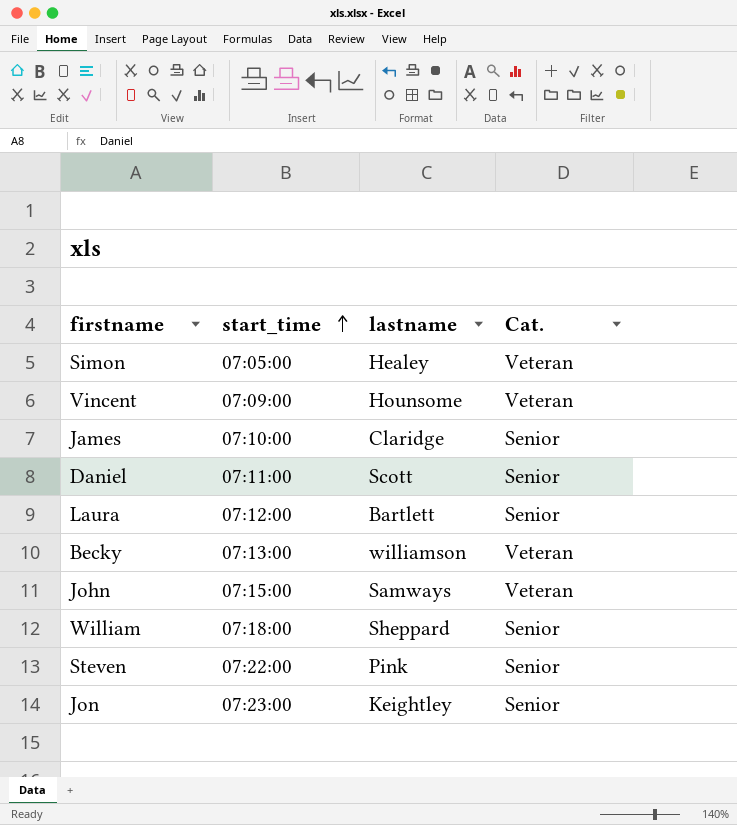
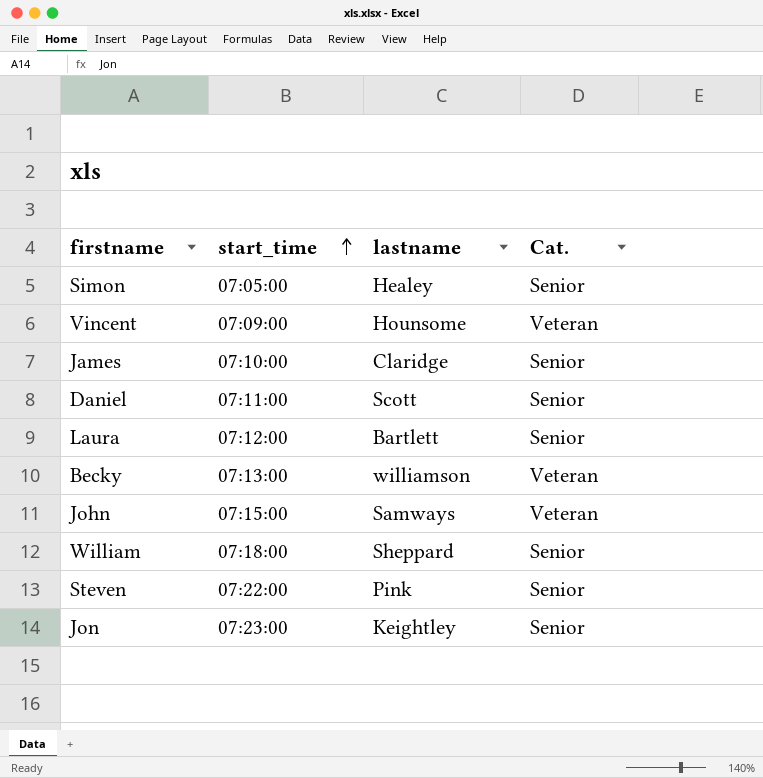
Simon | Cat.: Veteran -> Senior

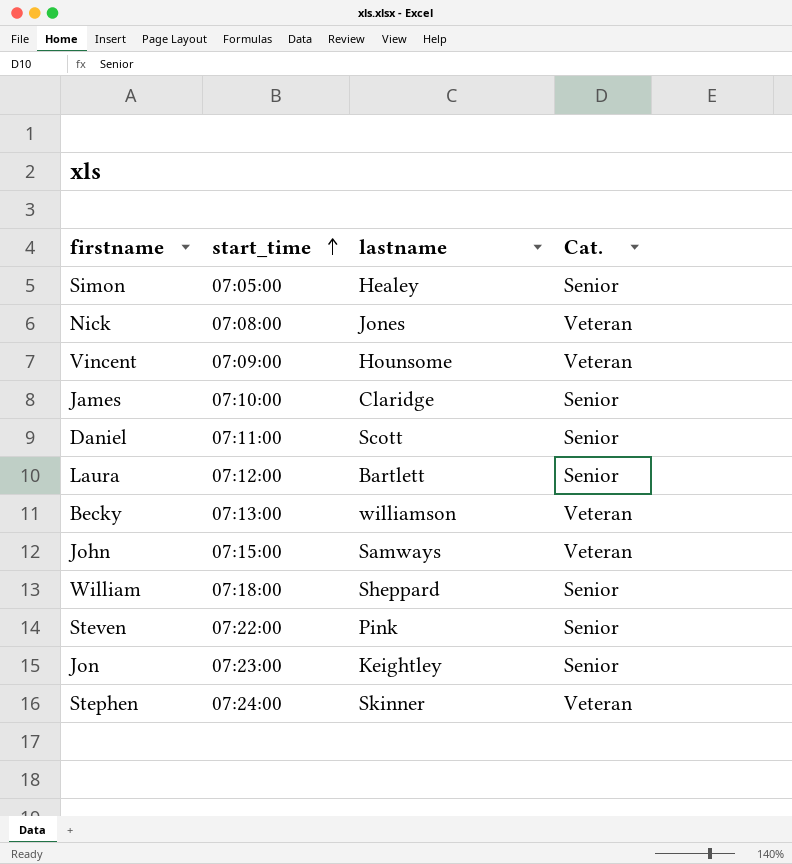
row Nick: none -> 07:08:00 | Jones | Veteran
row Stephen: none -> 07:24:00 | Skinner | Veteran

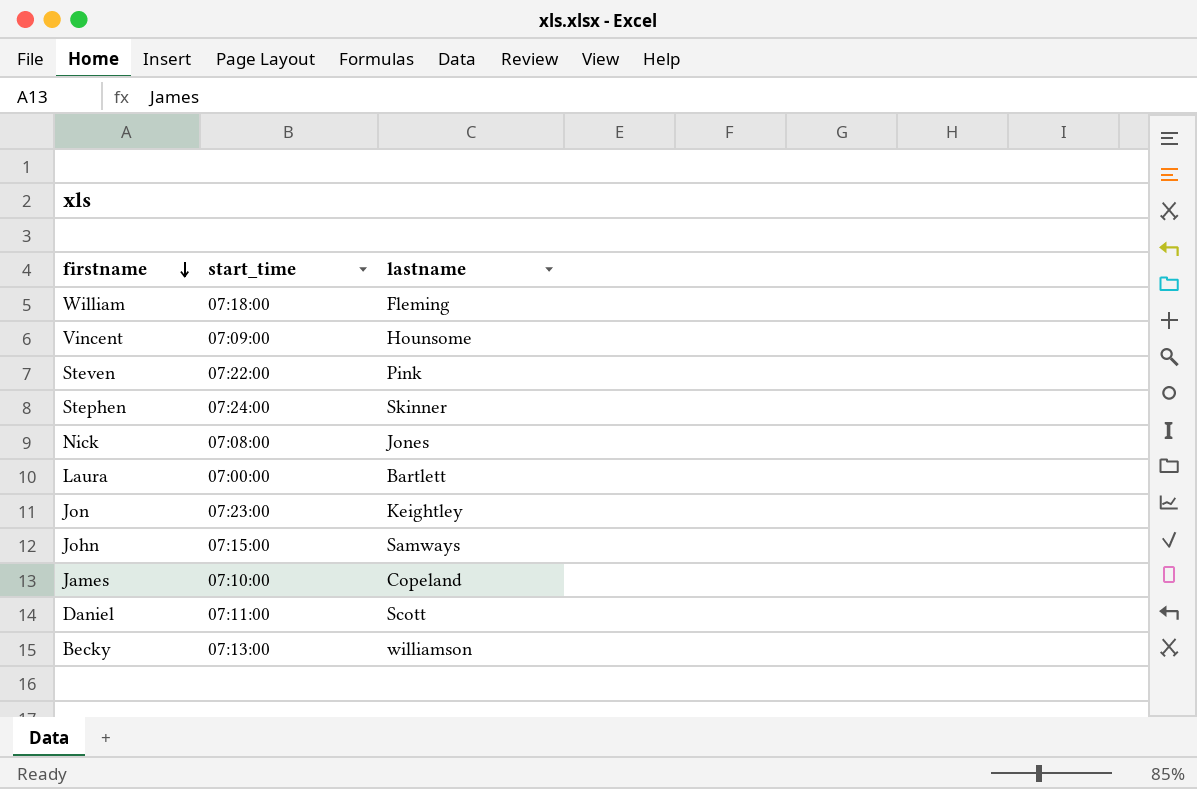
row order: start_time ascending -> firstname descending
column Cat. | position: 4 -> none
row Simon: 07:05:00 | Healey | Senior -> none
William | lastname: Sheppard -> Fleming
Laura | start_time: 07:12:00 -> 07:00:00
James | lastname: Claridge -> Copeland

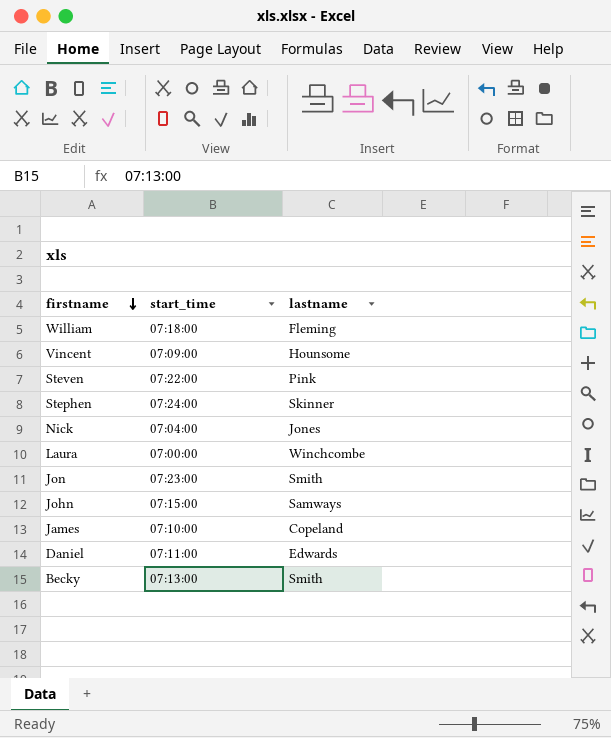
Nick | start_time: 07:08:00 -> 07:04:00
Laura | lastname: Bartlett -> Winchcombe
Jon | lastname: Keightley -> Smith
Daniel | lastname: Scott -> Edwards
Becky | lastname: williamson -> Smith

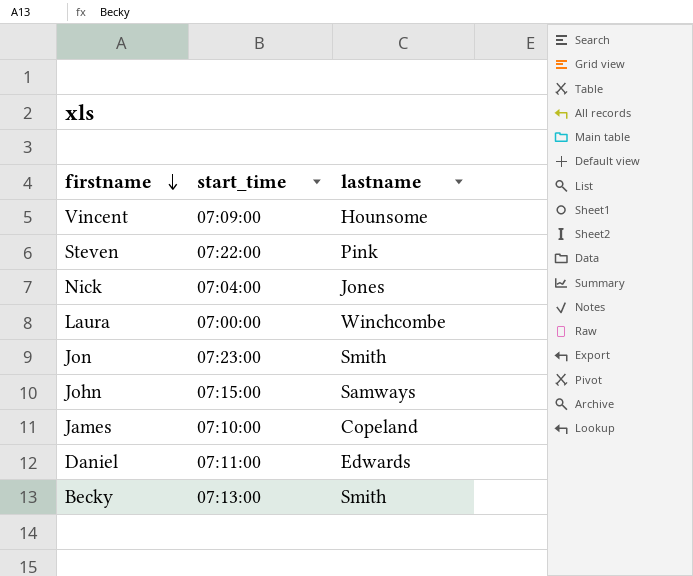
row William: 07:18:00 | Fleming -> none
row Stephen: 07:24:00 | Skinner -> none

